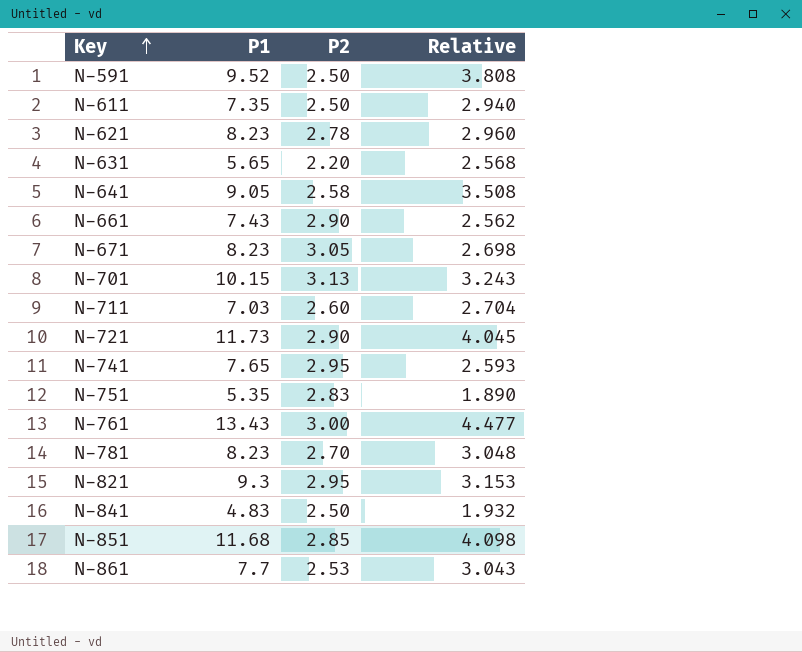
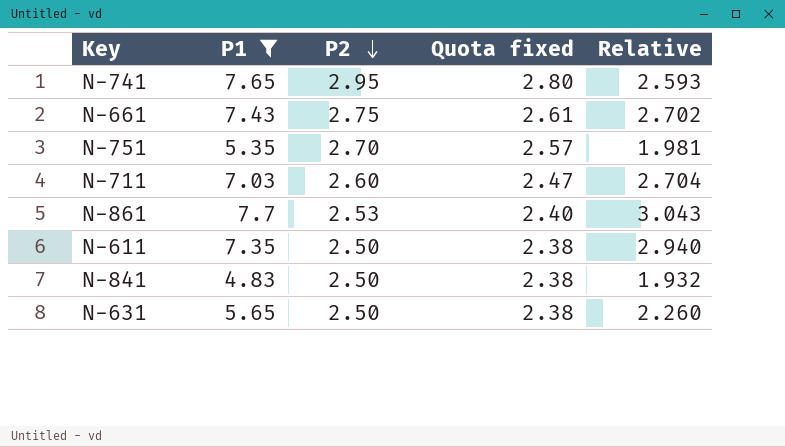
filter: none -> P1 <= 7.7
row order: Key ascending -> P2 descending
column Quota fixed | formula: none -> [P2] * 0.95
N-661 | P2: 2.90 -> 2.75
N-661 | Relative: 2.562 -> 2.702
N-751 | P2: 2.83 -> 2.70
N-751 | Relative: 1.890 -> 1.981
N-631 | P2: 2.20 -> 2.50
N-631 | Relative: 2.568 -> 2.260

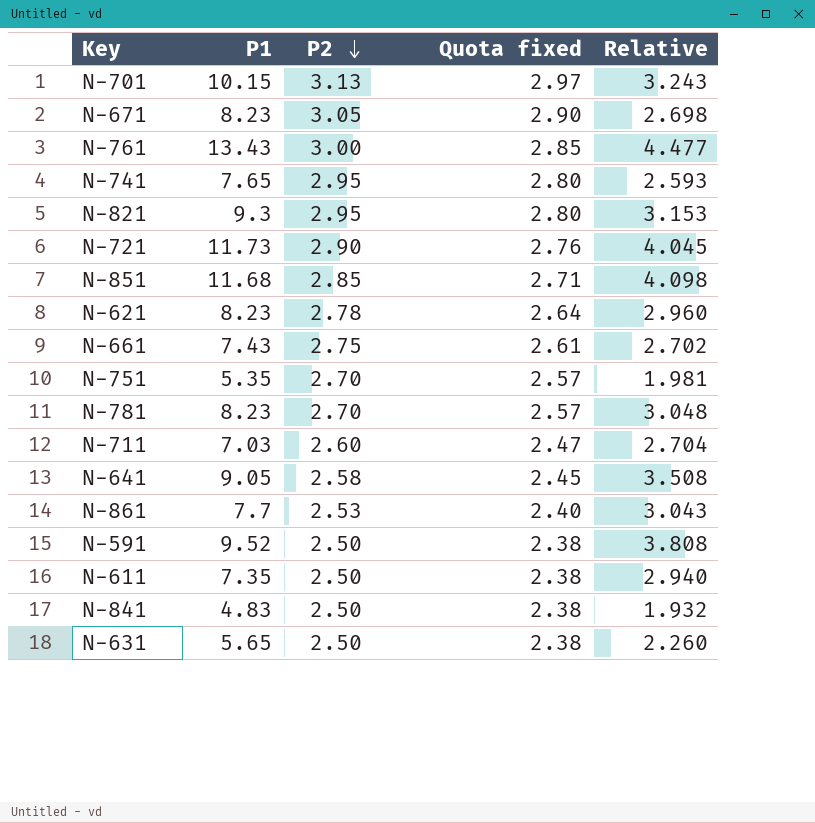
filter: P1 <= 7.7 -> none

